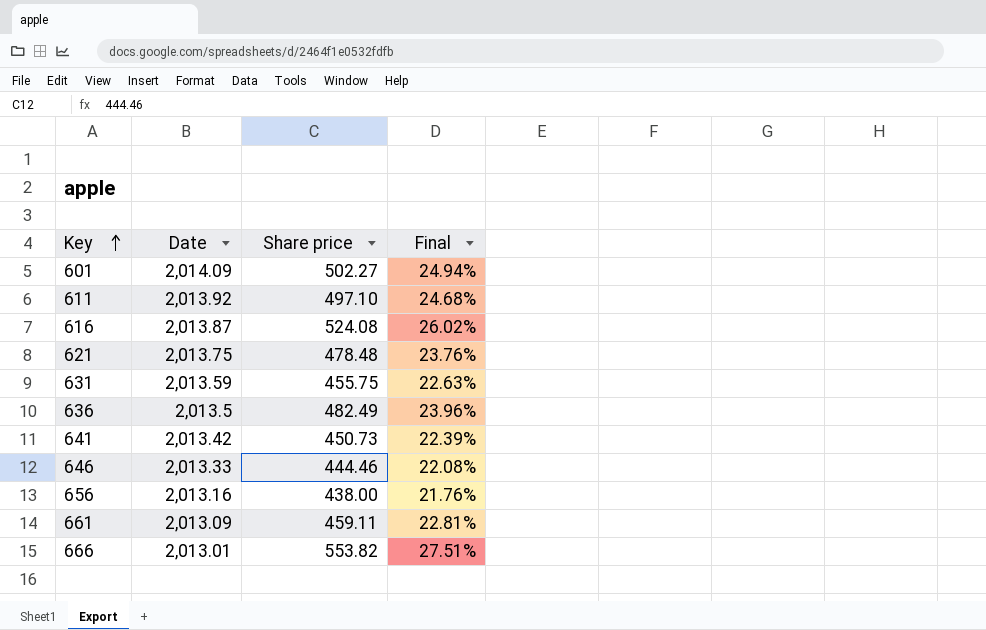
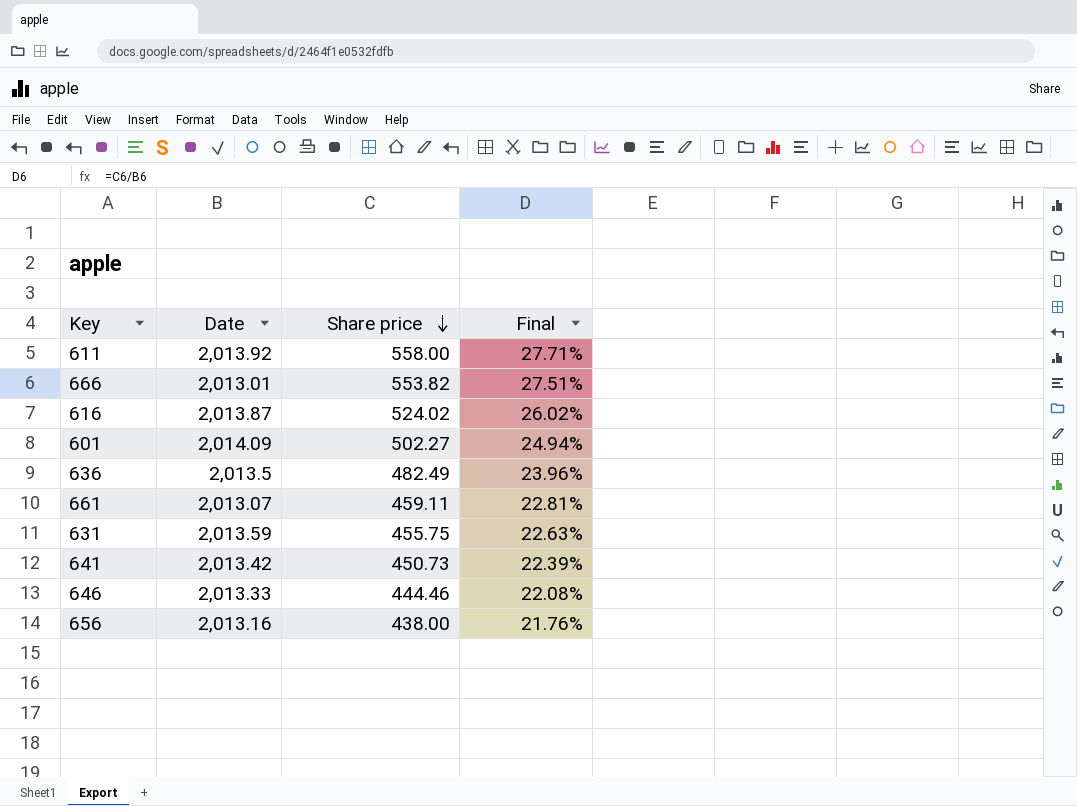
row order: Key ascending -> Share price descending
row 621: 2,013.75 | 478.48 | 23.76% -> none
611 | Share price: 497.10 -> 558.00
611 | Final: 24.68% -> 27.71%
616 | Share price: 524.08 -> 524.02
661 | Date: 2,013.09 -> 2,013.07

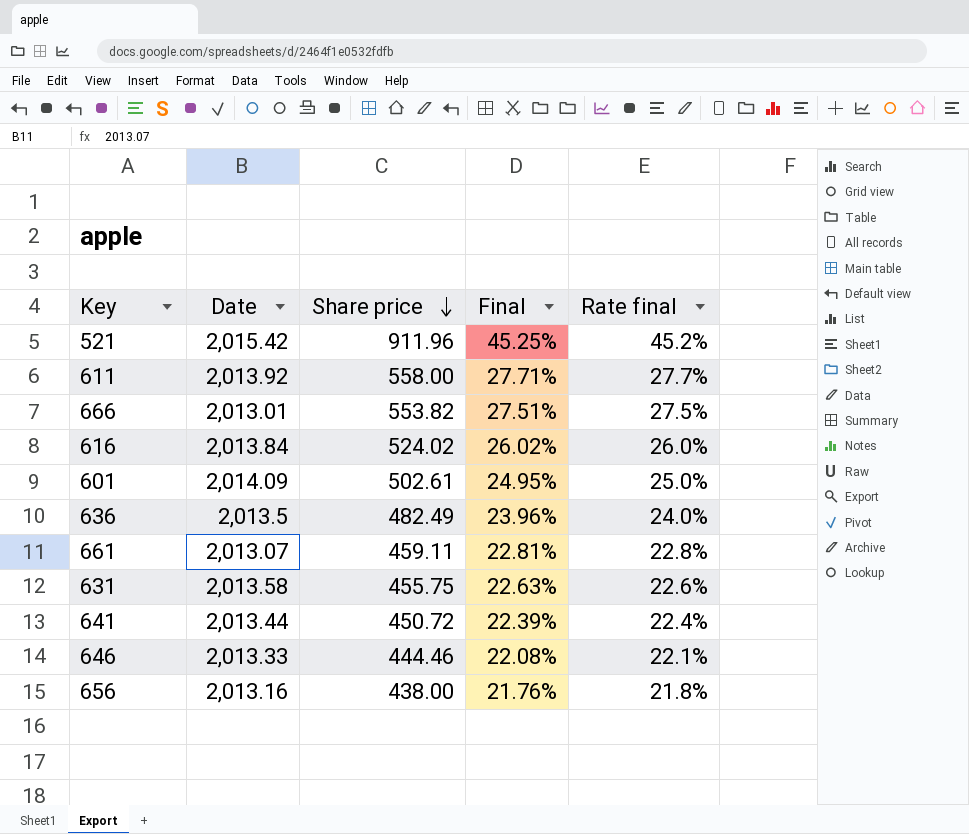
column Rate final | formula: none -> [Share price] / [Date]
row 521: none -> 2,015.42 | 911.96 | 45.25% | 45.2%
616 | Date: 2,013.87 -> 2,013.84
601 | Share price: 502.27 -> 502.61
601 | Final: 24.94% -> 24.95%
631 | Date: 2,013.59 -> 2,013.58
641 | Date: 2,013.42 -> 2,013.44
641 | Share price: 450.73 -> 450.72

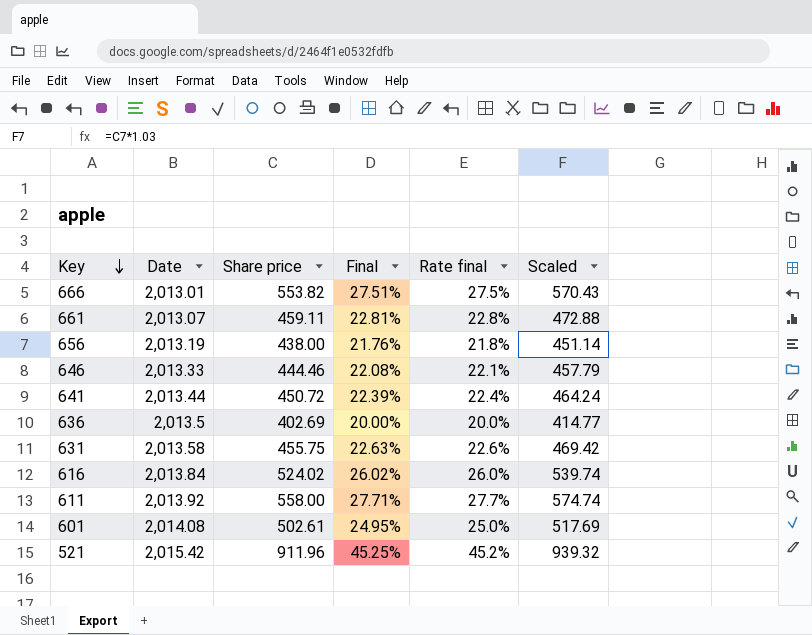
row order: Share price descending -> Key descending
column Scaled | formula: none -> [Share price] * 1.03
656 | Date: 2,013.16 -> 2,013.19
636 | Share price: 482.49 -> 402.69
636 | Final: 23.96% -> 20.00%
636 | Rate final: 24.0% -> 20.0%
601 | Date: 2,014.09 -> 2,014.08

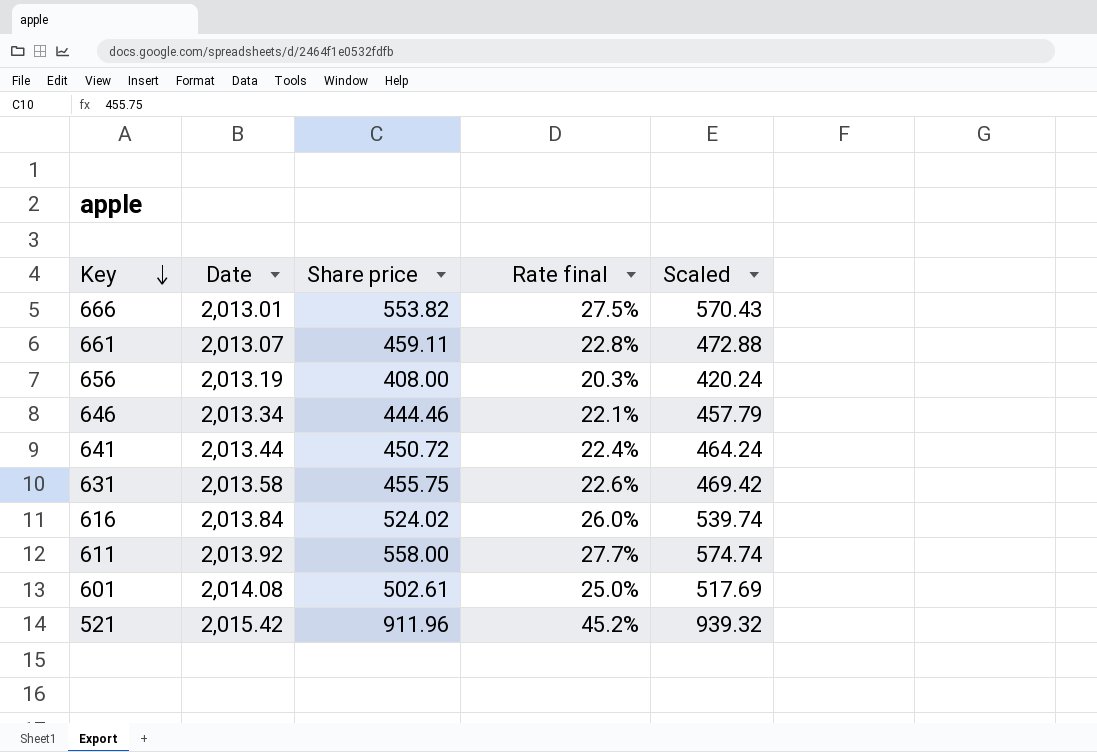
column Final | formula: [Share price] / [Date] -> none
row 636: 2,013.5 | 402.69 | 20.00% | 20.0% | 414.77 -> none
656 | Share price: 438.00 -> 408.00
656 | Rate final: 21.8% -> 20.3%
656 | Scaled: 451.14 -> 420.24
646 | Date: 2,013.33 -> 2,013.34

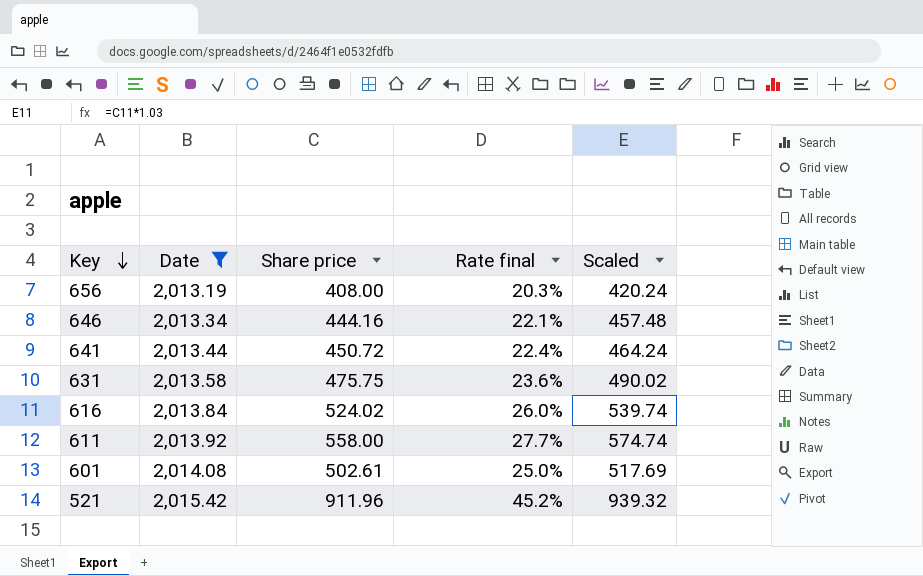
filter: none -> Date >= 2,013.19
646 | Share price: 444.46 -> 444.16
646 | Scaled: 457.79 -> 457.48
631 | Share price: 455.75 -> 475.75
631 | Rate final: 22.6% -> 23.6%
631 | Scaled: 469.42 -> 490.02

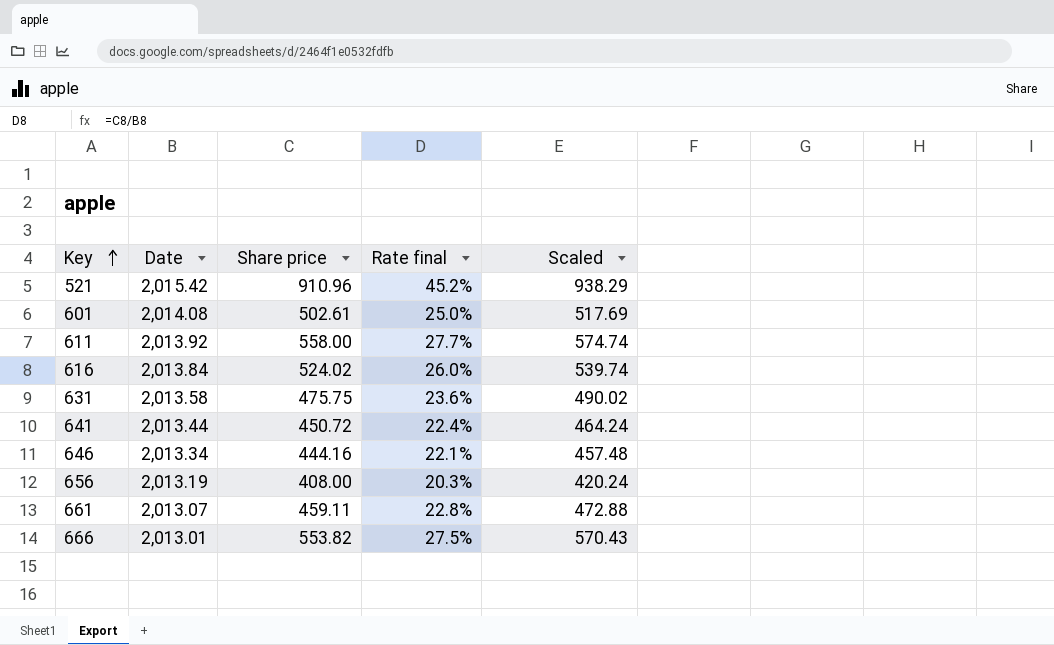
filter: Date >= 2,013.19 -> none
row order: Key descending -> Key ascending
521 | Share price: 911.96 -> 910.96
521 | Scaled: 939.32 -> 938.29

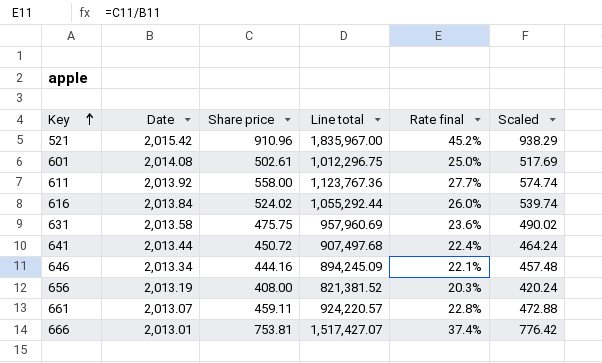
column Line total | formula: none -> [Date] * [Share price]
666 | Share price: 553.82 -> 753.81
666 | Rate final: 27.5% -> 37.4%
666 | Scaled: 570.43 -> 776.42

